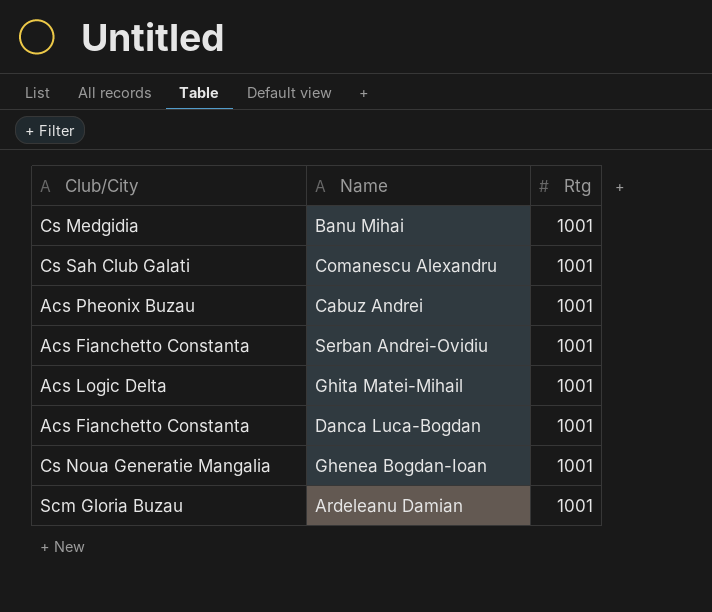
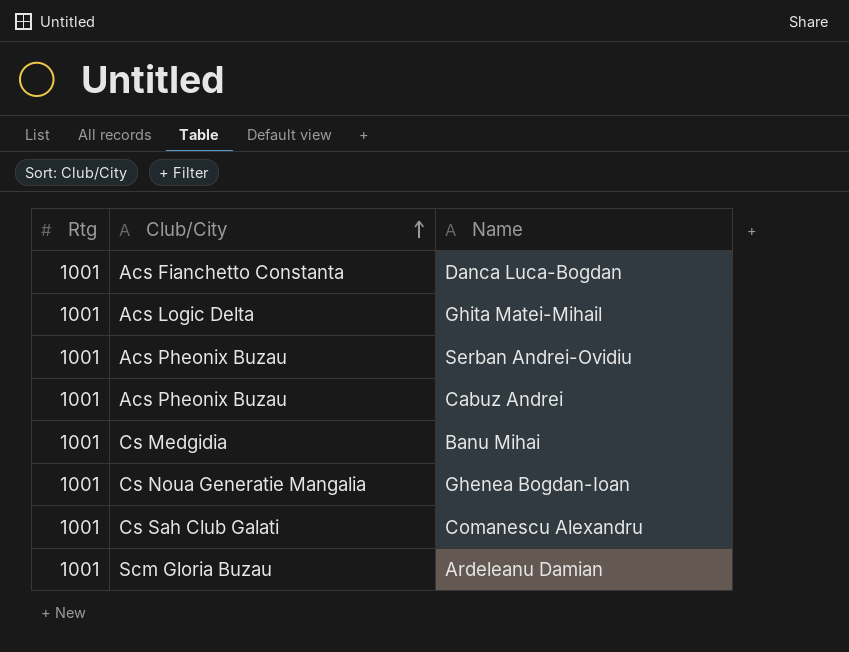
row order: none -> Club/City ascending
column Rtg | position: 3 -> 1
Serban Andrei-Ovidiu | Club/City: Acs Fianchetto Constanta -> Acs Pheonix Buzau

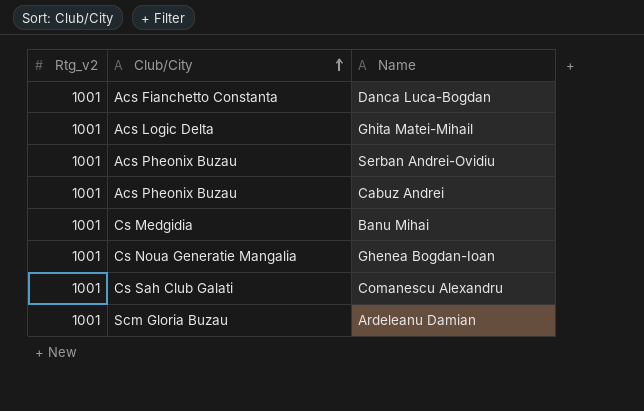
column name: Rtg -> Rtg_v2

